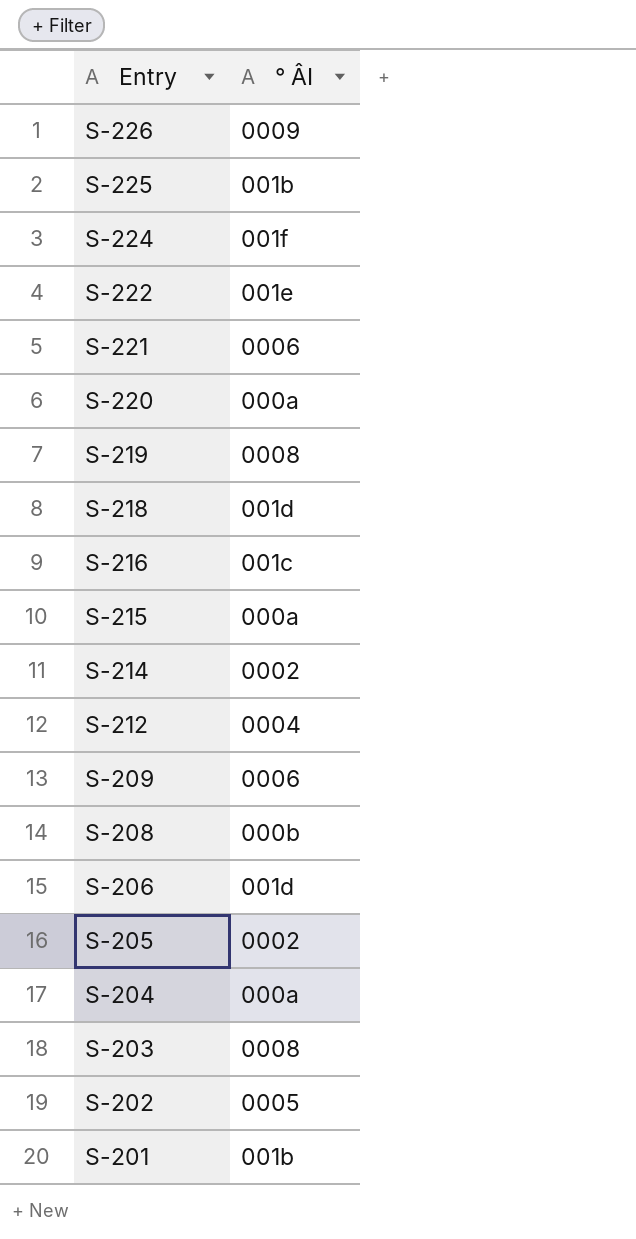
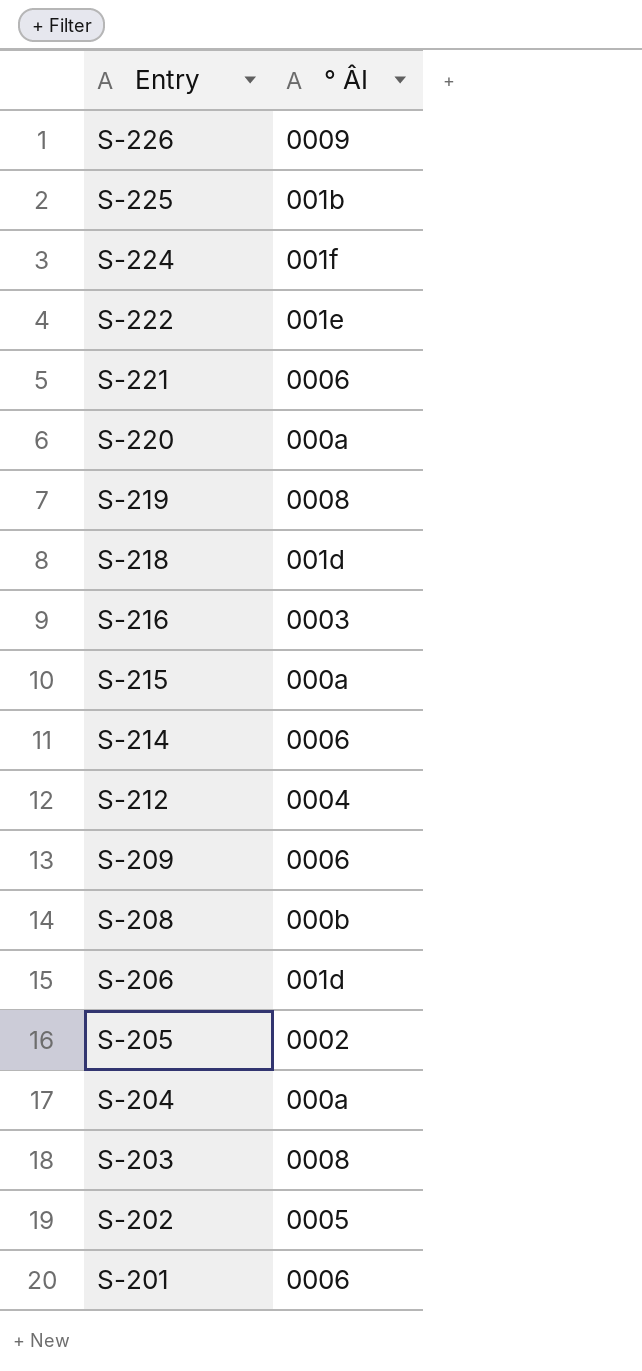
S-216 | ° ÂI: 001c -> 0003
S-214 | ° ÂI: 0002 -> 0006
S-201 | ° ÂI: 001b -> 0006

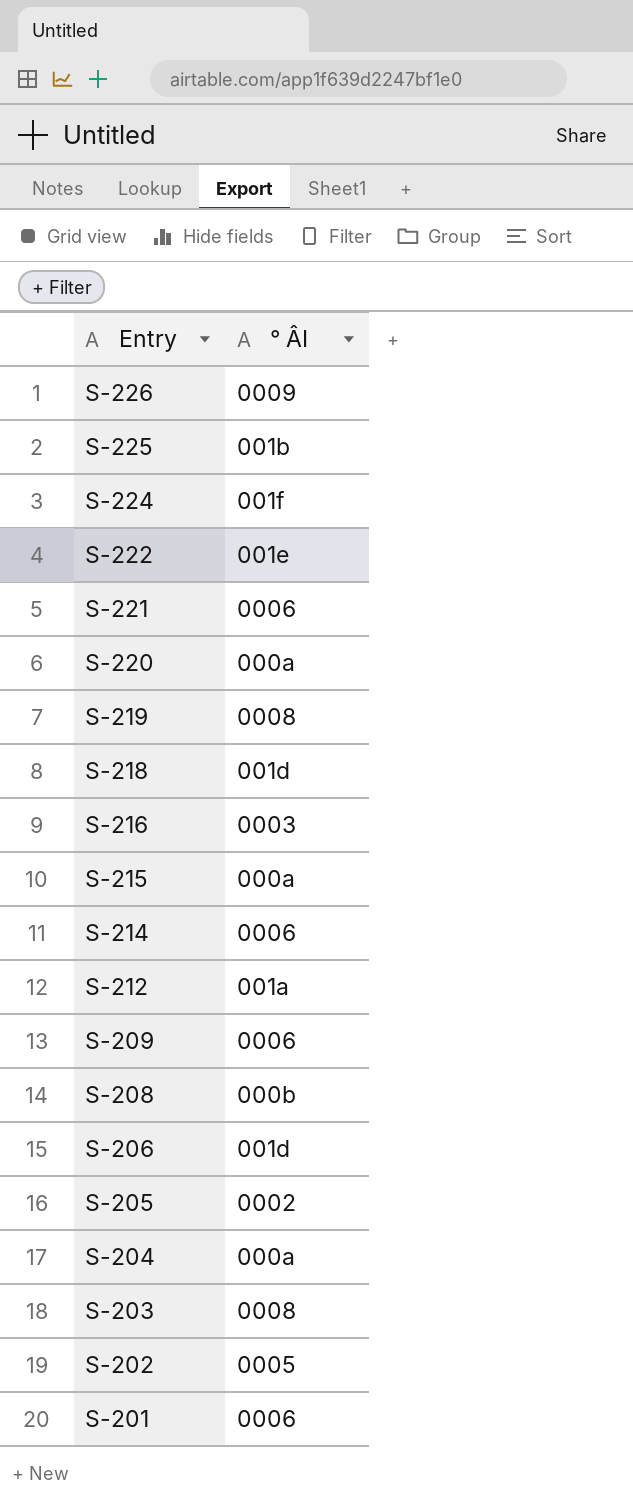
S-212 | ° ÂI: 0004 -> 001a

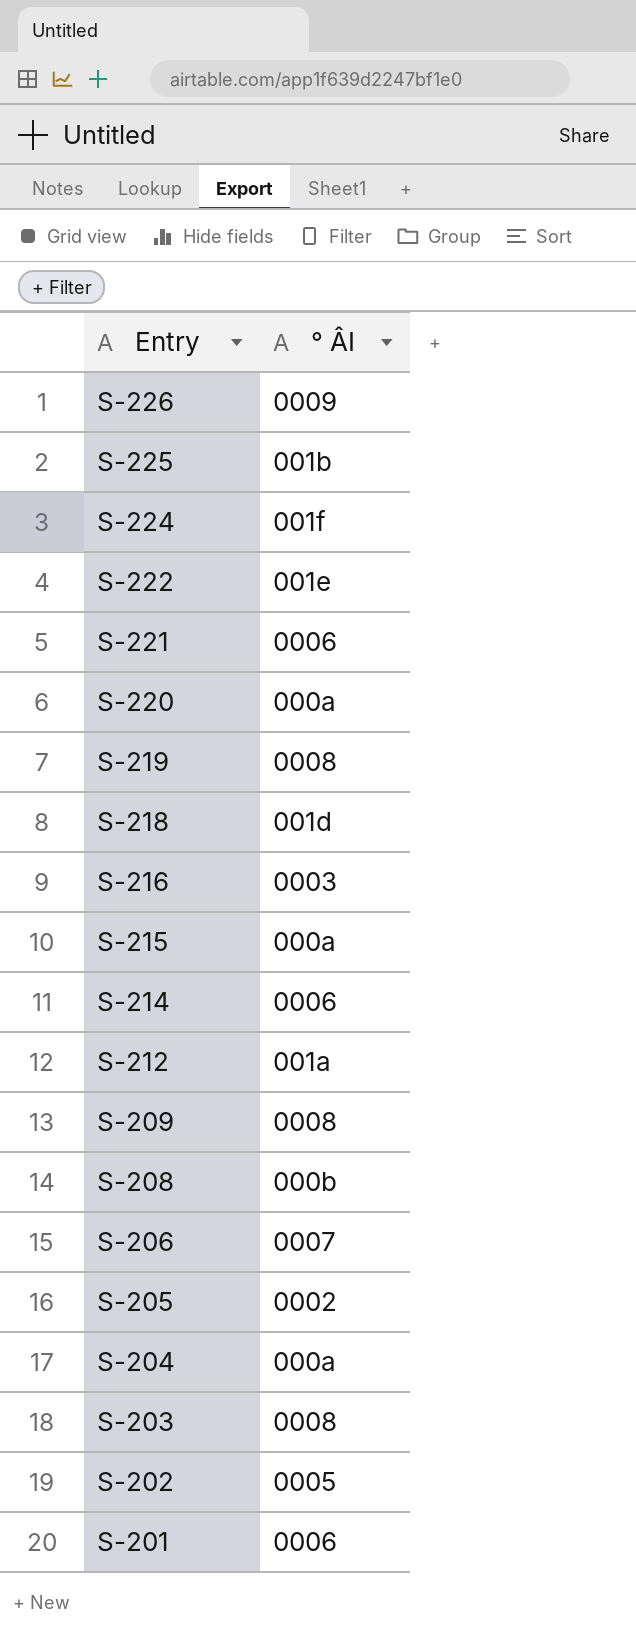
S-209 | ° ÂI: 0006 -> 0008
S-206 | ° ÂI: 001d -> 0007

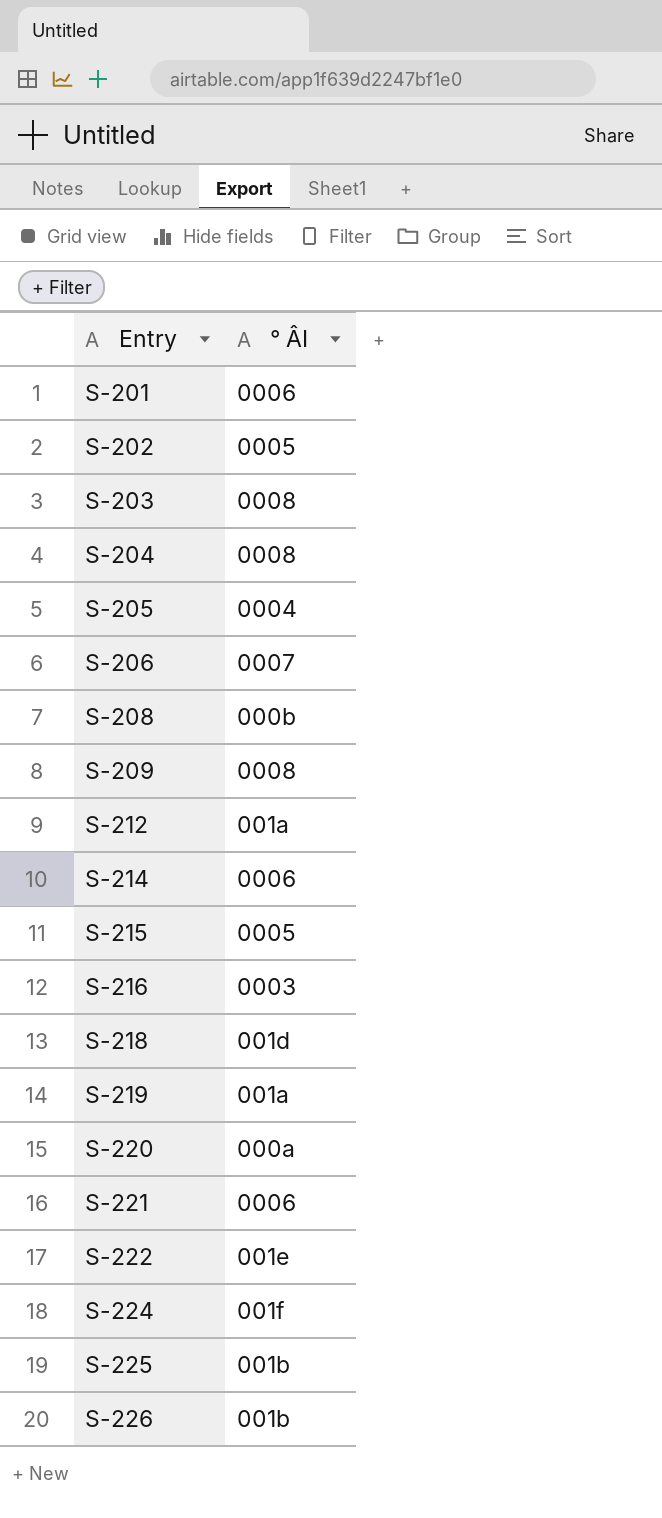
row order: Entry descending -> Entry ascending
S-204 | ° ÂI: 000a -> 0008
S-205 | ° ÂI: 0002 -> 0004
S-215 | ° ÂI: 000a -> 0005
S-219 | ° ÂI: 0008 -> 001a
S-226 | ° ÂI: 0009 -> 001b

